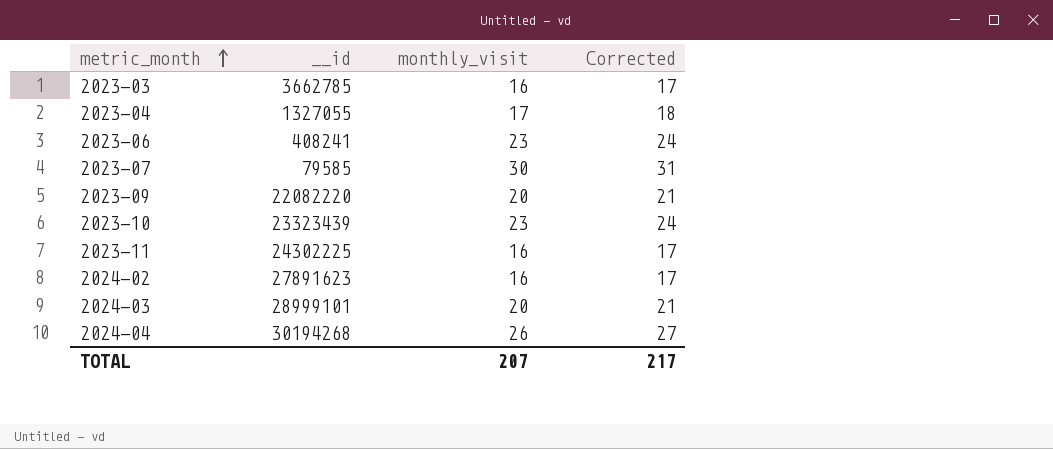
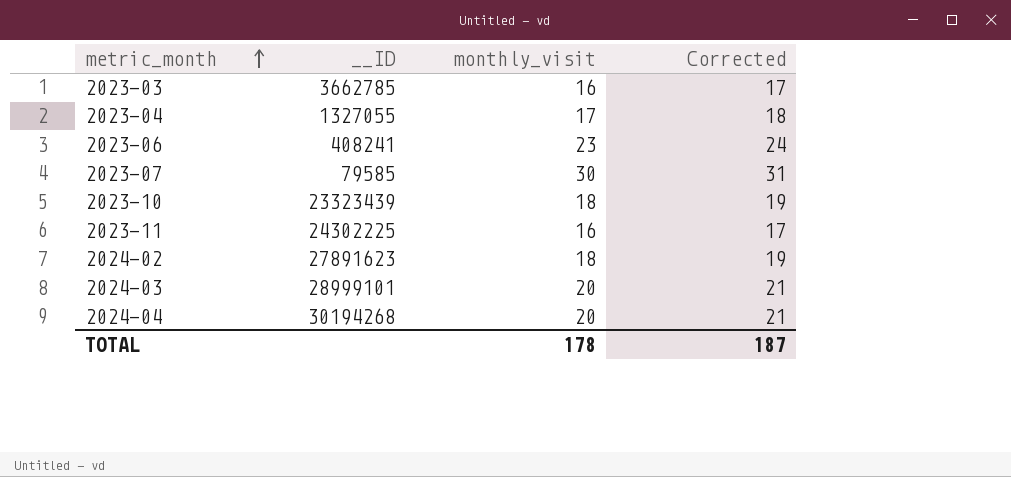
column name: __id -> __ID
row 2023-09: 22082220 | 20 | 21 -> none
2023-10 | monthly_visit: 23 -> 18
2023-10 | Corrected: 24 -> 19
2024-02 | monthly_visit: 16 -> 18
2024-02 | Corrected: 17 -> 19
2024-04 | monthly_visit: 26 -> 20
2024-04 | Corrected: 27 -> 21
TOTAL | monthly_visit: 207 -> 178
TOTAL | Corrected: 217 -> 187

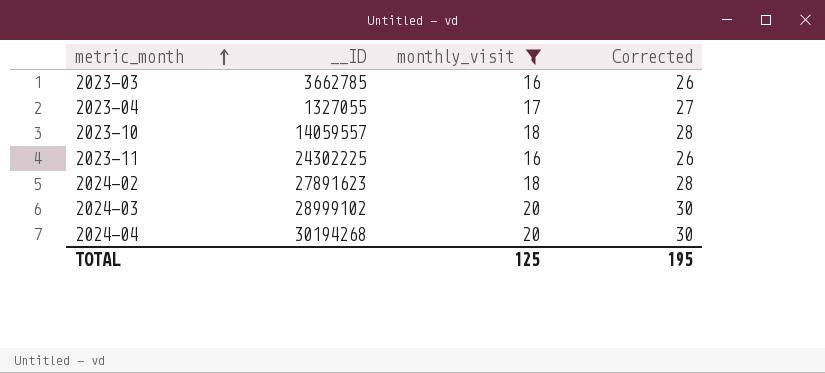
filter: none -> monthly_visit <= 20
column Corrected | formula: [monthly_visit] + 1 -> [monthly_visit] + 10
2023-10 | __ID: 23323439 -> 14059557
2024-03 | __ID: 28999101 -> 28999102
TOTAL | monthly_visit: 178 -> 125
TOTAL | Corrected: 187 -> 195

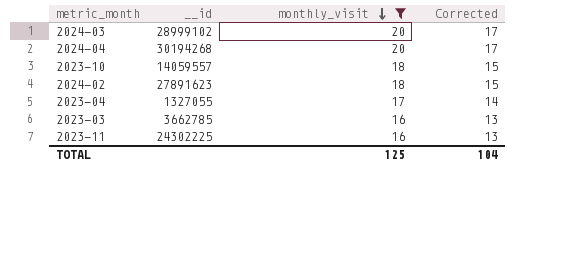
row order: metric_month ascending -> monthly_visit descending
column name: __ID -> __id
column Corrected | formula: [monthly_visit] + 10 -> [monthly_visit] - 3
TOTAL | Corrected: 195 -> 104

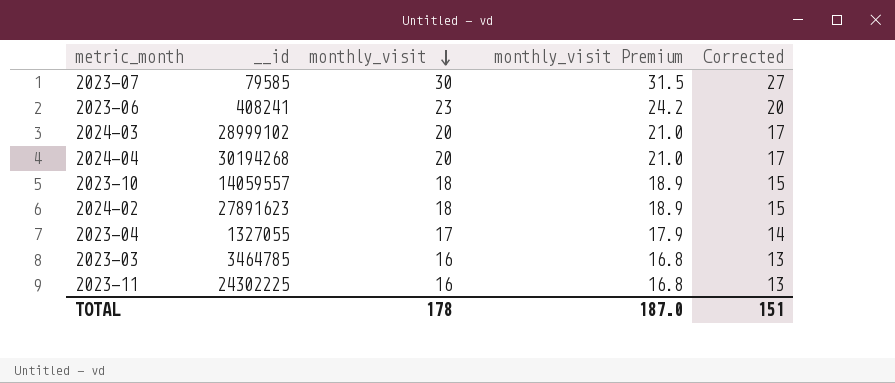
filter: monthly_visit <= 20 -> none
column monthly_visit Premium | formula: none -> [monthly_visit] * 1.05
2023-03 | __id: 3662785 -> 3464785
TOTAL | monthly_visit: 125 -> 178
TOTAL | Corrected: 104 -> 151

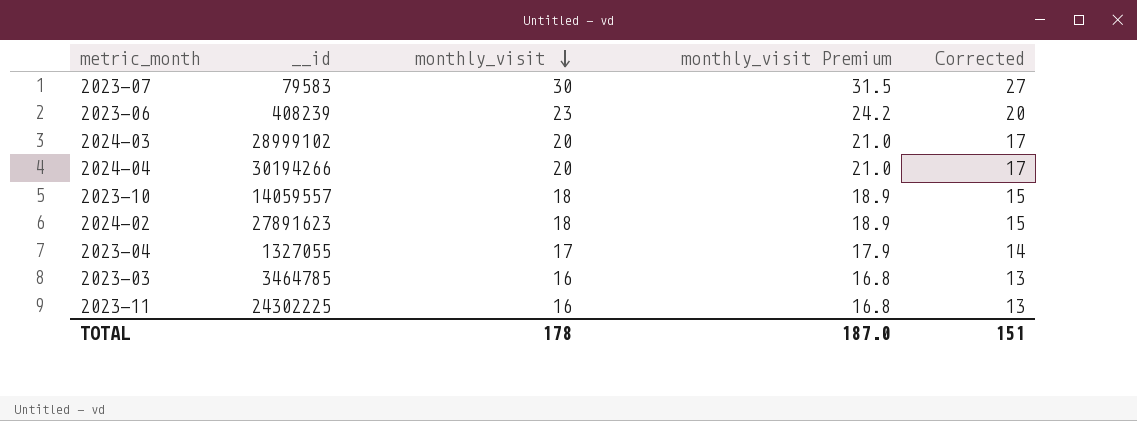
2023-07 | __id: 79585 -> 79583
2023-06 | __id: 408241 -> 408239
2024-04 | __id: 30194268 -> 30194266

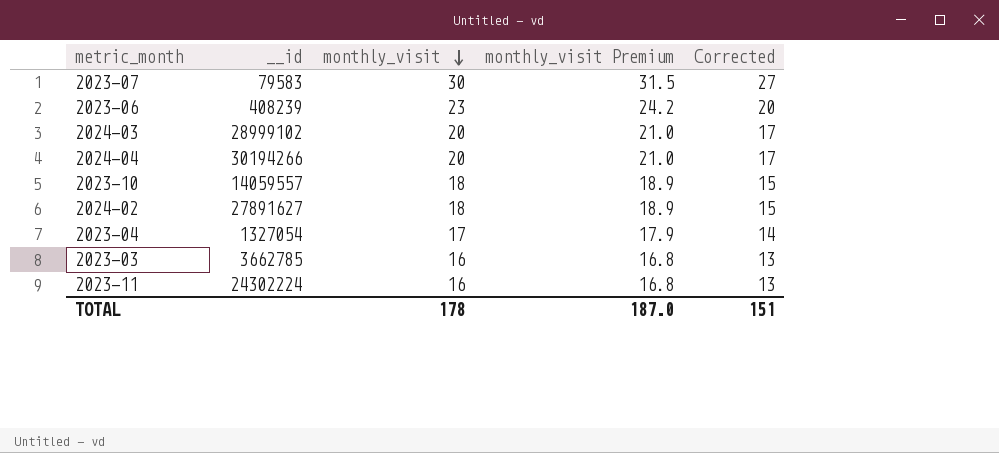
2024-02 | __id: 27891623 -> 27891627
2023-04 | __id: 1327055 -> 1327054
2023-03 | __id: 3464785 -> 3662785
2023-11 | __id: 24302225 -> 24302224

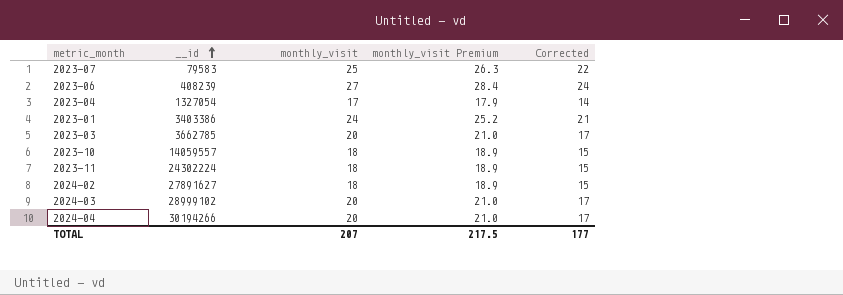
row order: monthly_visit descending -> __id ascending
2023-07 | monthly_visit: 30 -> 25
2023-07 | monthly_visit Premium: 31.5 -> 26.3
2023-07 | Corrected: 27 -> 22
2023-06 | monthly_visit: 23 -> 27
2023-06 | monthly_visit Premium: 24.2 -> 28.4
2023-06 | Corrected: 20 -> 24
row 2023-01: none -> 3403386 | 24 | 25.2 | 21
2023-03 | monthly_visit: 16 -> 20
2023-03 | monthly_visit Premium: 16.8 -> 21.0
2023-03 | Corrected: 13 -> 17
2023-11 | monthly_visit: 16 -> 18
2023-11 | monthly_visit Premium: 16.8 -> 18.9
2023-11 | Corrected: 13 -> 15
TOTAL | monthly_visit: 178 -> 207
TOTAL | monthly_visit Premium: 187.0 -> 217.5
TOTAL | Corrected: 151 -> 177

